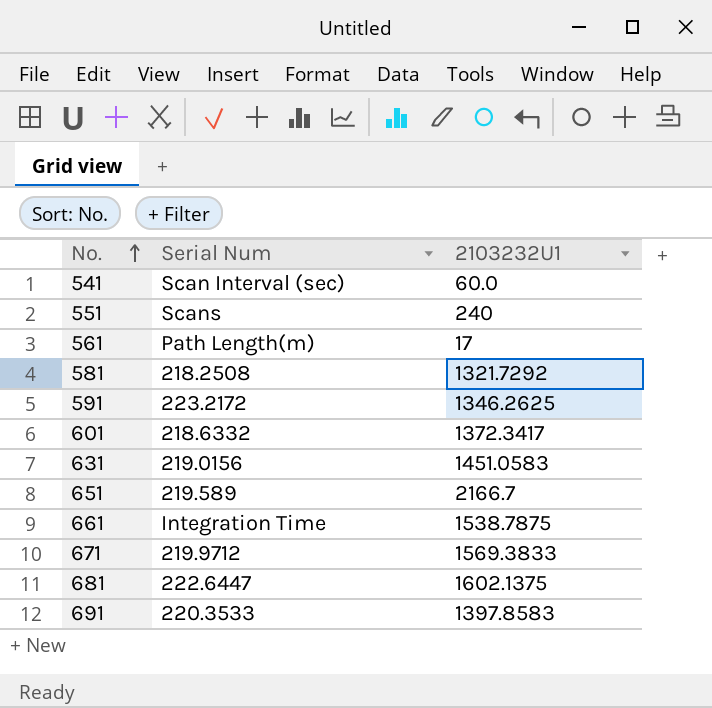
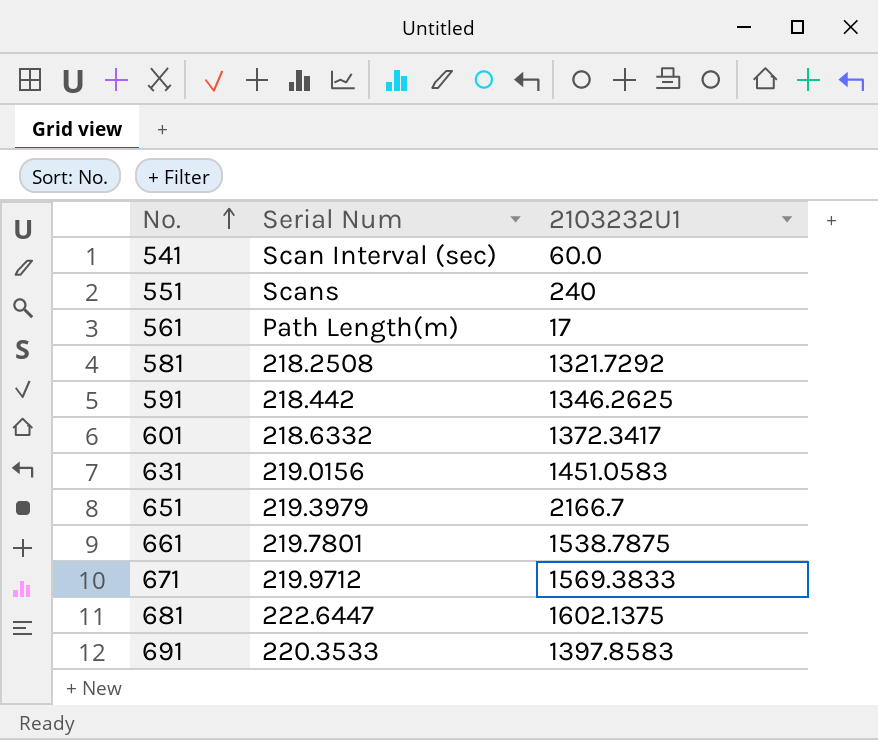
591 | Serial Num: 223.2172 -> 218.442
651 | Serial Num: 219.589 -> 219.3979
661 | Serial Num: Integration Time -> 219.7801

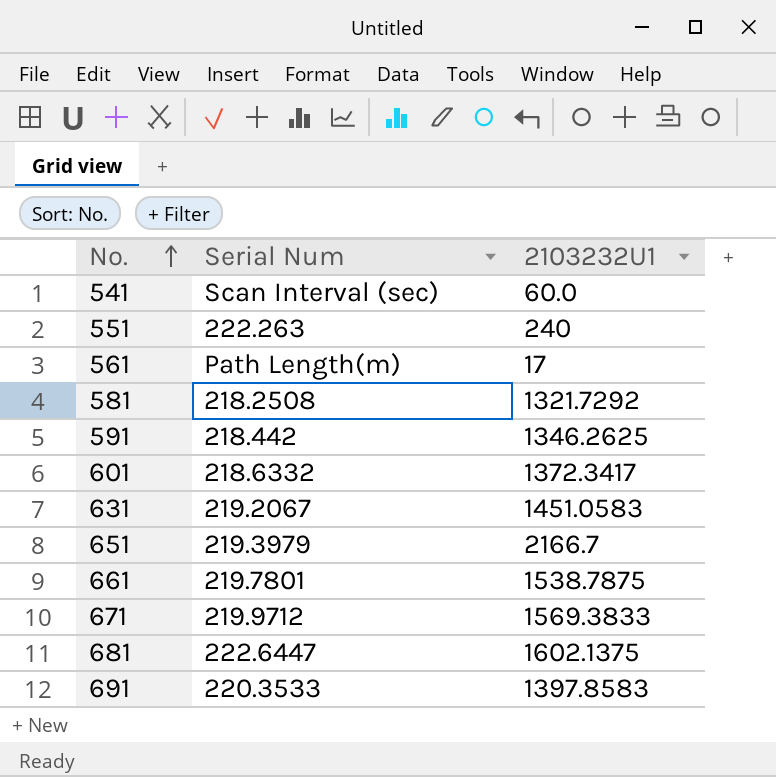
551 | Serial Num: Scans -> 222.263
631 | Serial Num: 219.0156 -> 219.2067

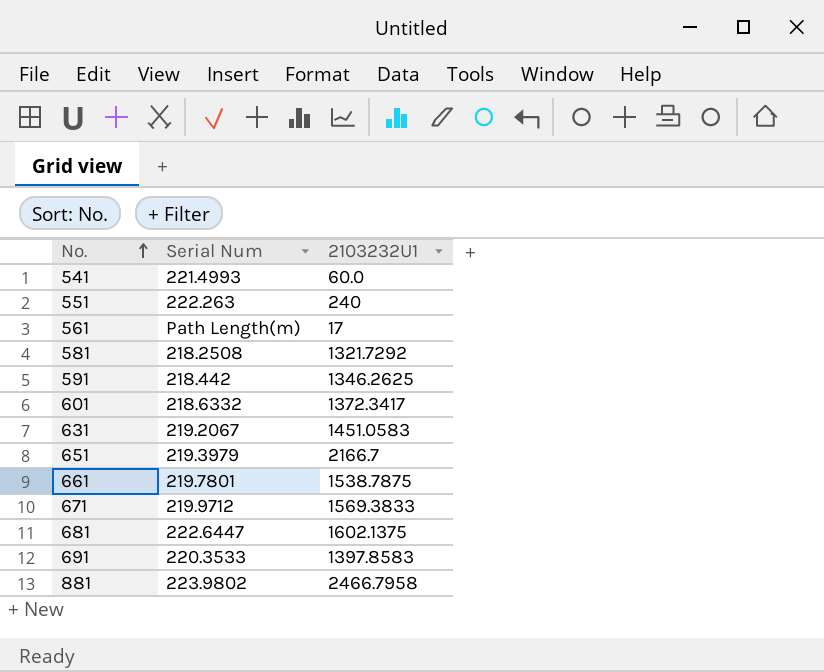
541 | Serial Num: Scan Interval (sec) -> 221.4993
row 881: none -> 223.9802 | 2466.7958

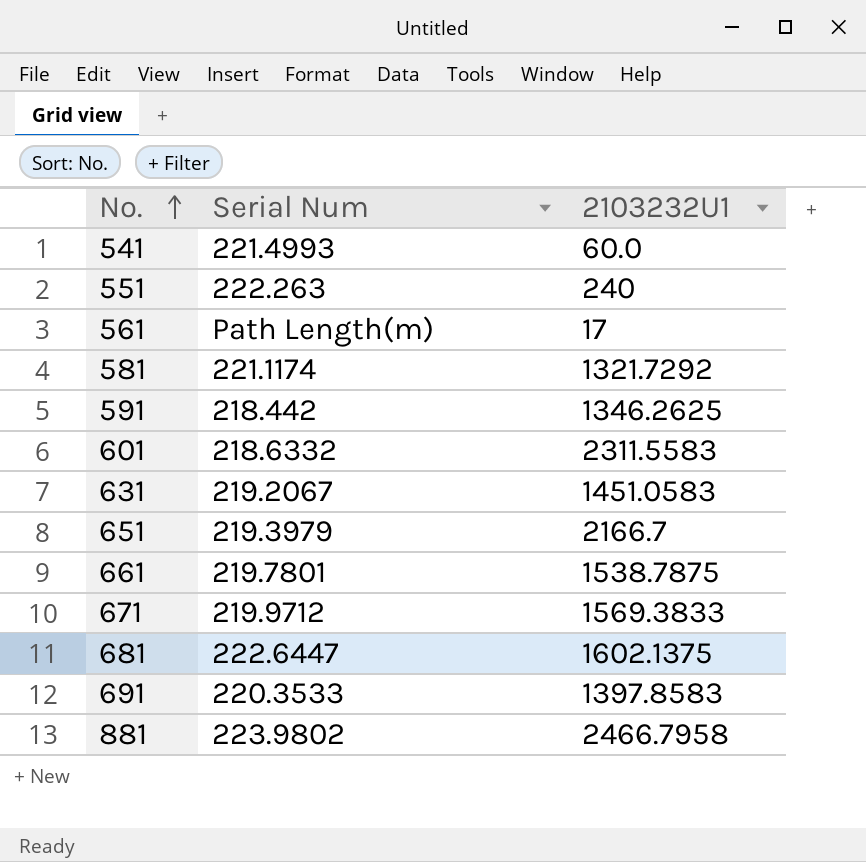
581 | Serial Num: 218.2508 -> 221.1174
601 | 2103232U1: 1372.3417 -> 2311.5583

